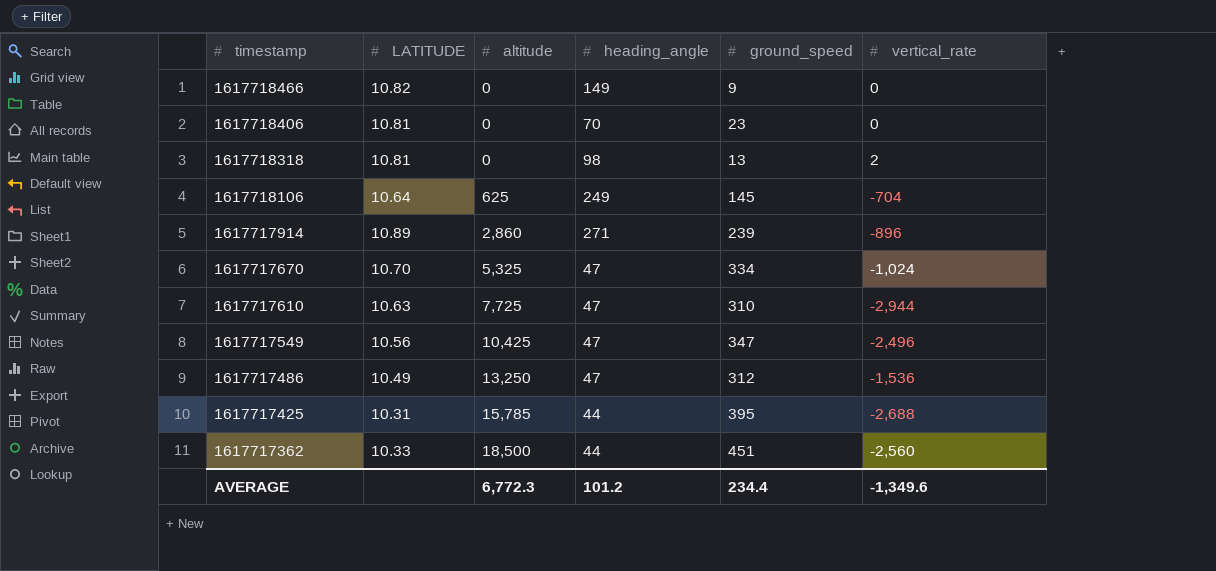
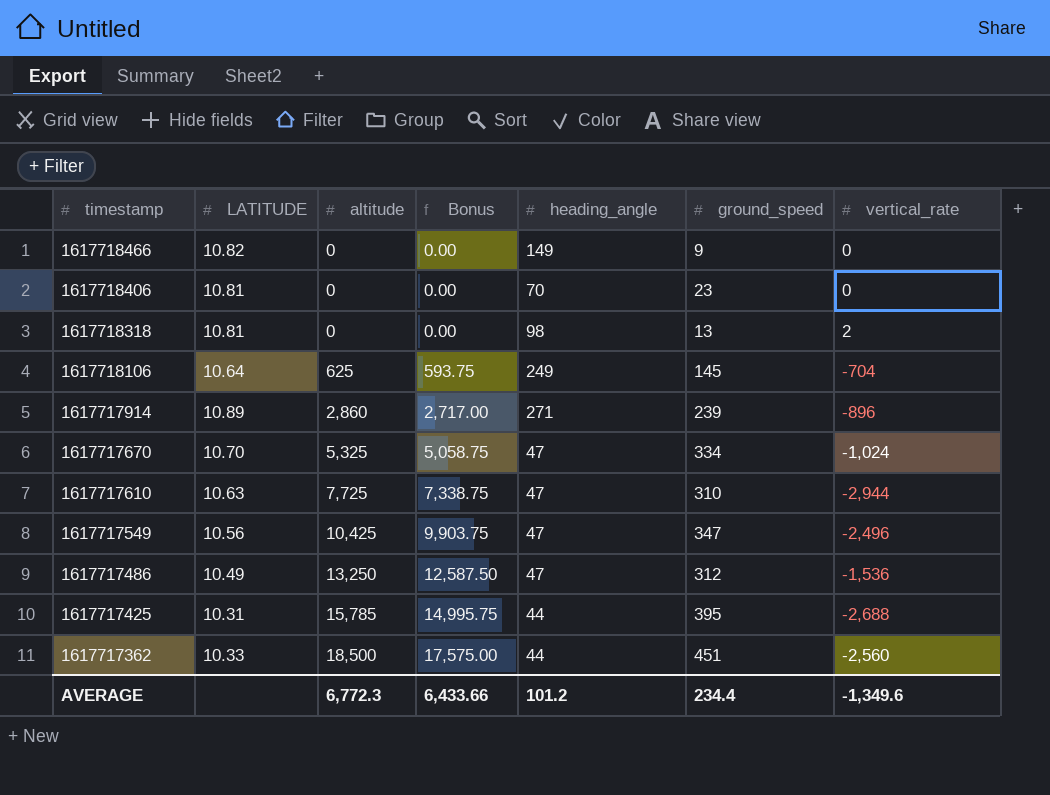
column Bonus | formula: none -> [altitude] * 0.95

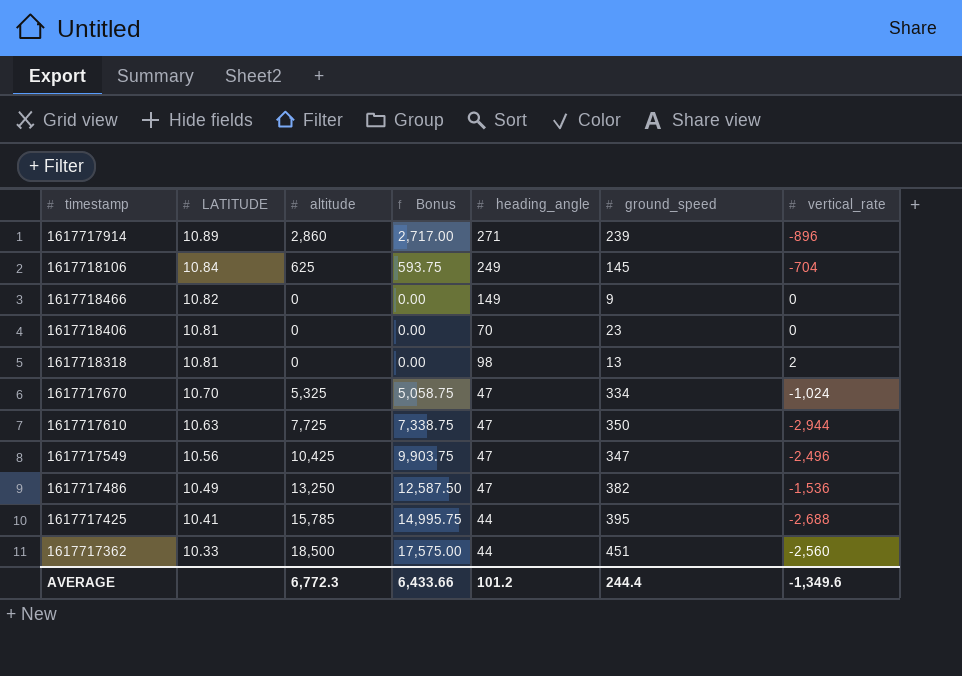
row order: timestamp descending -> LATITUDE descending
1617718106 | LATITUDE: 10.64 -> 10.84
1617717610 | ground_speed: 310 -> 350
1617717486 | ground_speed: 312 -> 382
1617717425 | LATITUDE: 10.31 -> 10.41
AVERAGE | ground_speed: 234.4 -> 244.4

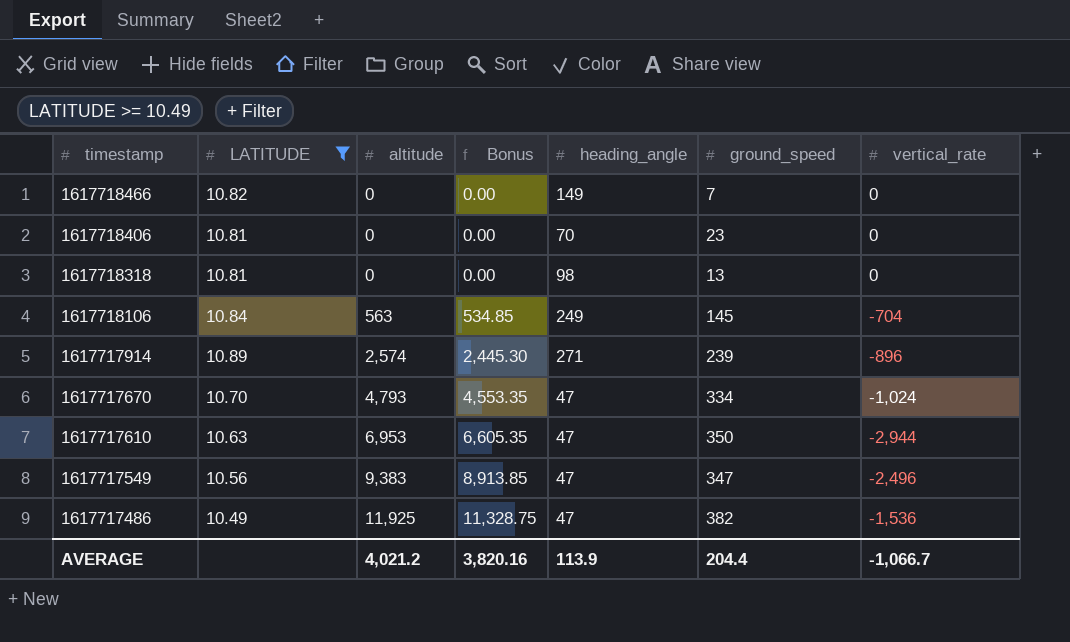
filter: none -> LATITUDE >= 10.49
row order: LATITUDE descending -> timestamp descending
1617718466 | ground_speed: 9 -> 7
1617718318 | vertical_rate: 2 -> 0
1617718106 | altitude: 625 -> 563
1617718106 | Bonus: 593.75 -> 534.85
1617717914 | altitude: 2,860 -> 2,574
1617717914 | Bonus: 2,717.00 -> 2,445.30
1617717670 | altitude: 5,325 -> 4,793
1617717670 | Bonus: 5,058.75 -> 4,553.35
1617717610 | altitude: 7,725 -> 6,953
1617717610 | Bonus: 7,338.75 -> 6,605.35
1617717549 | altitude: 10,425 -> 9,383
1617717549 | Bonus: 9,903.75 -> 8,913.85
1617717486 | altitude: 13,250 -> 11,925
1617717486 | Bonus: 12,587.50 -> 11,328.75
AVERAGE | altitude: 6,772.3 -> 4,021.2
AVERAGE | Bonus: 6,433.66 -> 3,820.16
AVERAGE | heading_angle: 101.2 -> 113.9
AVERAGE | ground_speed: 244.4 -> 204.4
AVERAGE | vertical_rate: -1,349.6 -> -1,066.7

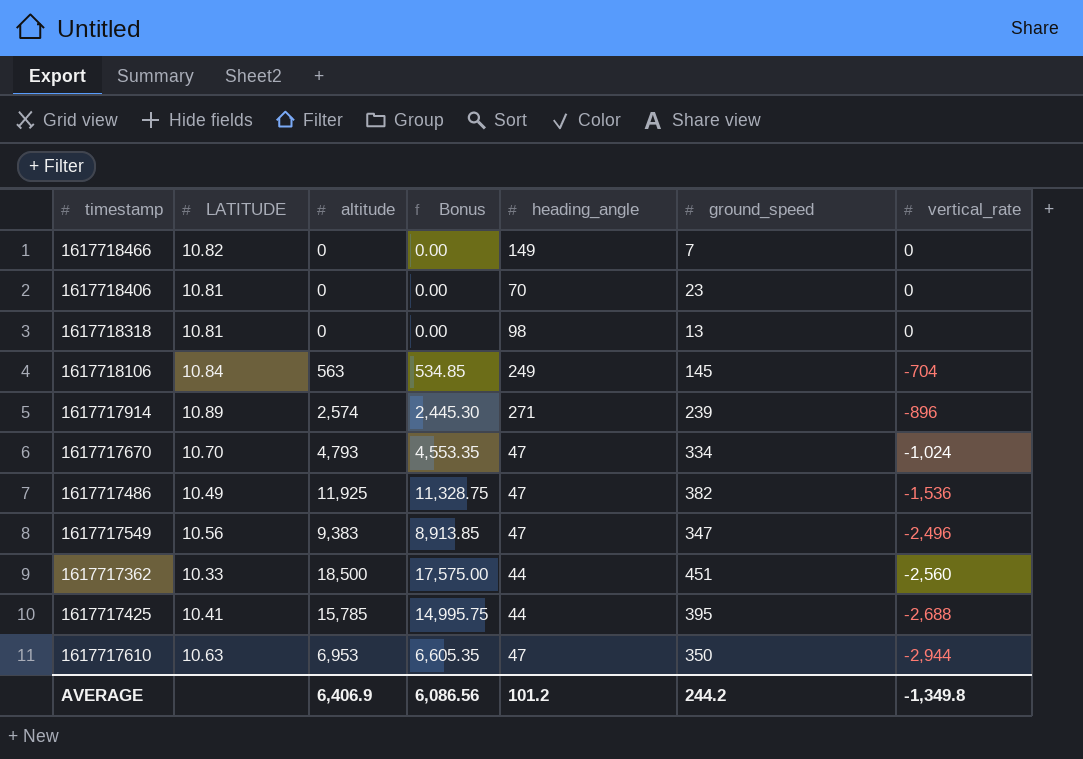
filter: LATITUDE >= 10.49 -> none
row order: timestamp descending -> vertical_rate descending
AVERAGE | altitude: 4,021.2 -> 6,406.9
AVERAGE | Bonus: 3,820.16 -> 6,086.56
AVERAGE | heading_angle: 113.9 -> 101.2
AVERAGE | ground_speed: 204.4 -> 244.2
AVERAGE | vertical_rate: -1,066.7 -> -1,349.8

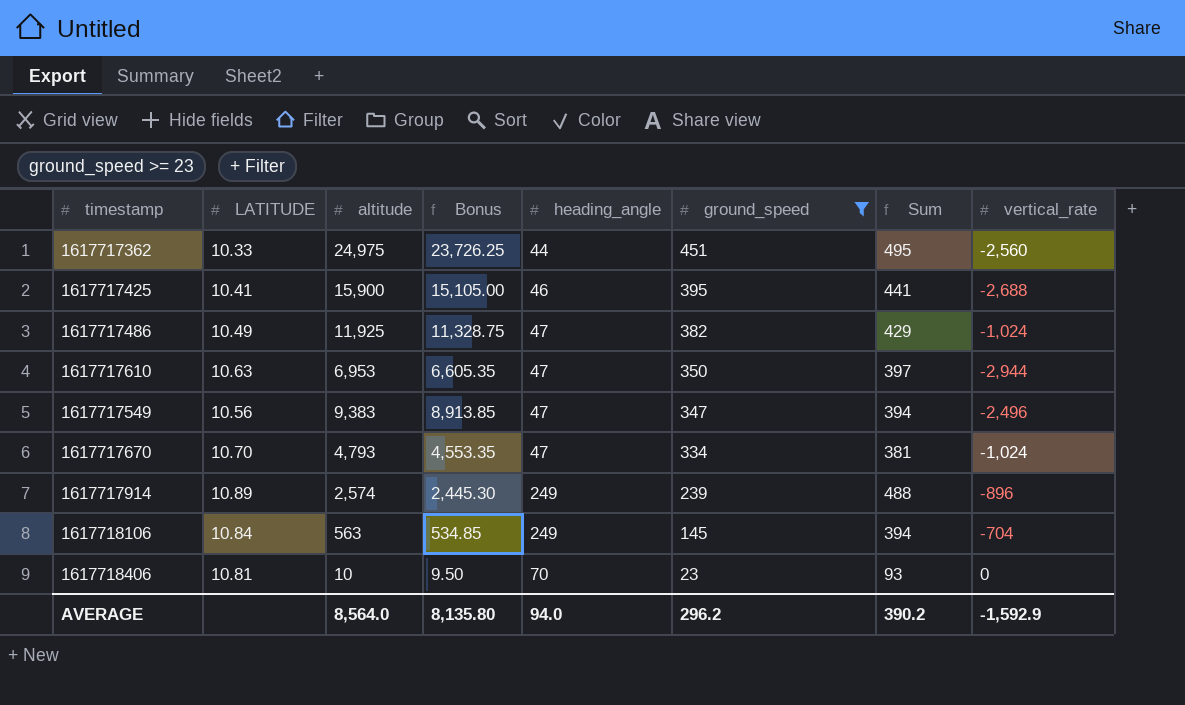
filter: none -> ground_speed >= 23
row order: vertical_rate descending -> ground_speed descending
column Sum | formula: none -> [heading_angle] + [ground_speed]
1617717362 | altitude: 18,500 -> 24,975
1617717362 | Bonus: 17,575.00 -> 23,726.25
1617717425 | altitude: 15,785 -> 15,900
1617717425 | Bonus: 14,995.75 -> 15,105.00
1617717425 | heading_angle: 44 -> 46
1617717486 | vertical_rate: -1,536 -> -1,024
1617717914 | heading_angle: 271 -> 249
1617718406 | altitude: 0 -> 10
1617718406 | Bonus: 0.00 -> 9.50
AVERAGE | altitude: 6,406.9 -> 8,564.0
AVERAGE | Bonus: 6,086.56 -> 8,135.80
AVERAGE | heading_angle: 101.2 -> 94.0
AVERAGE | ground_speed: 244.2 -> 296.2
AVERAGE | vertical_rate: -1,349.8 -> -1,592.9

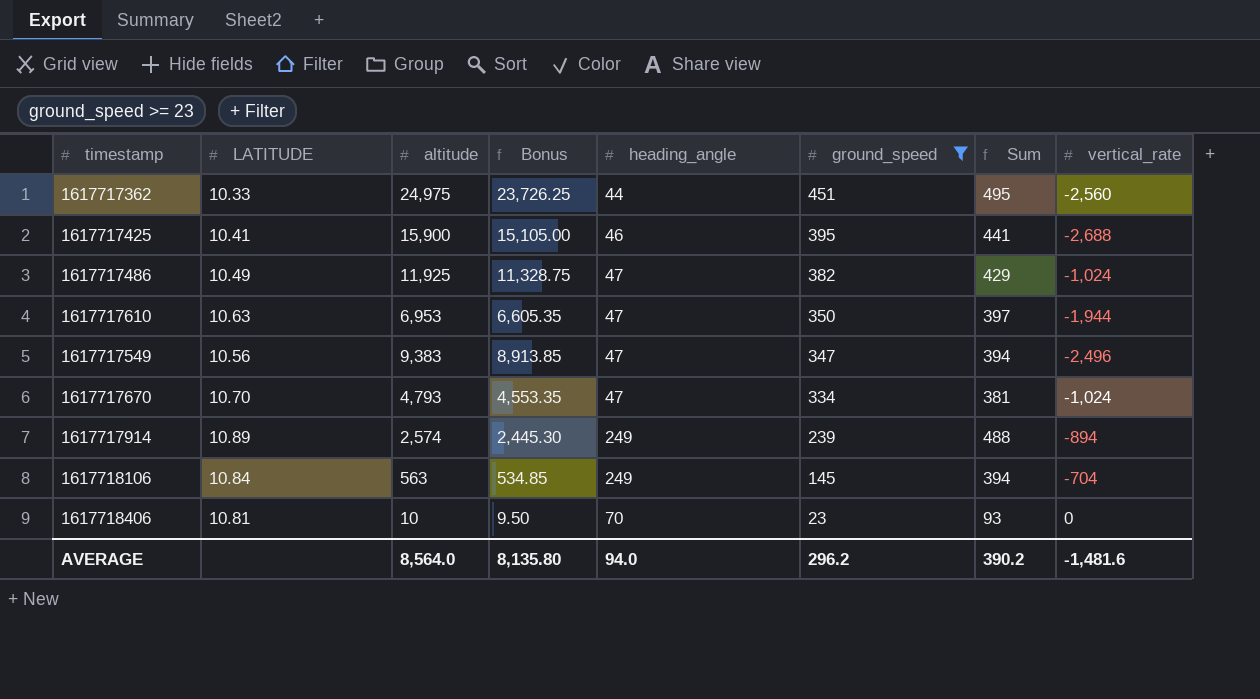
1617717610 | vertical_rate: -2,944 -> -1,944
1617717914 | vertical_rate: -896 -> -894
AVERAGE | vertical_rate: -1,592.9 -> -1,481.6

